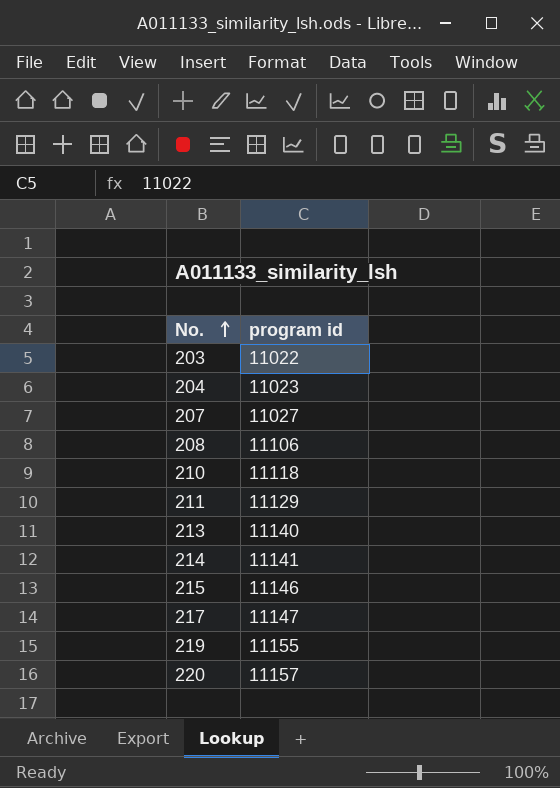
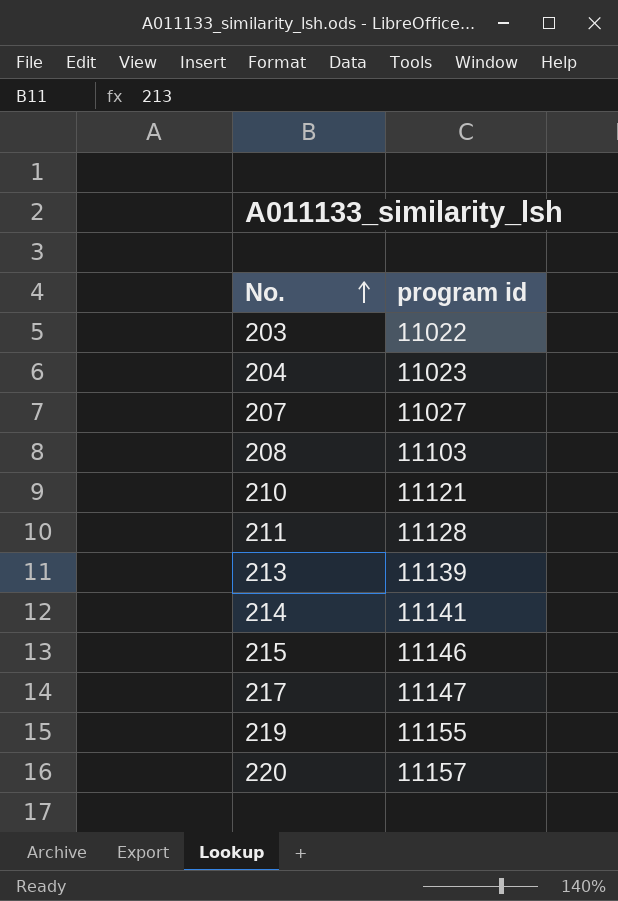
208 | program id: 11106 -> 11103
210 | program id: 11118 -> 11121
211 | program id: 11129 -> 11128
213 | program id: 11140 -> 11139

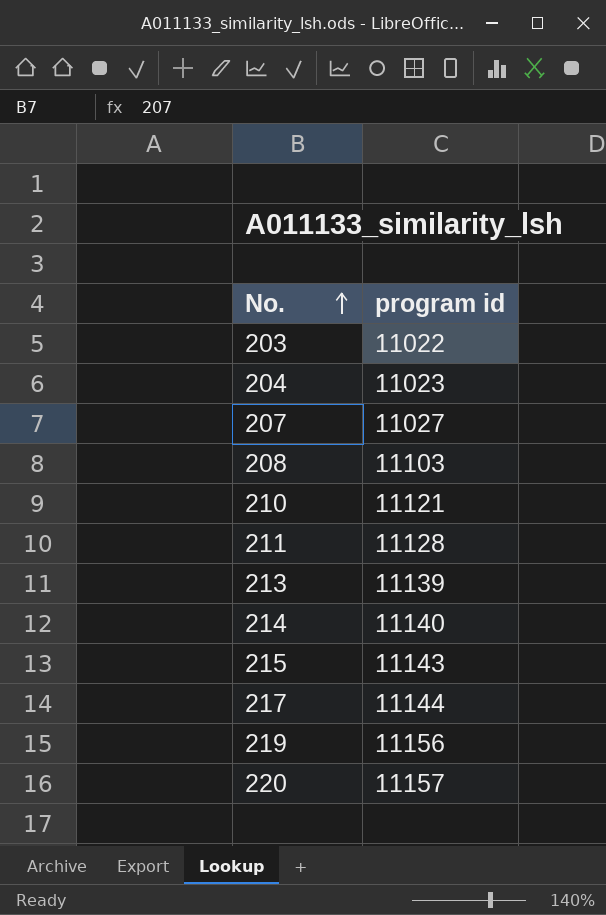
214 | program id: 11141 -> 11140
215 | program id: 11146 -> 11143
217 | program id: 11147 -> 11144
219 | program id: 11155 -> 11156

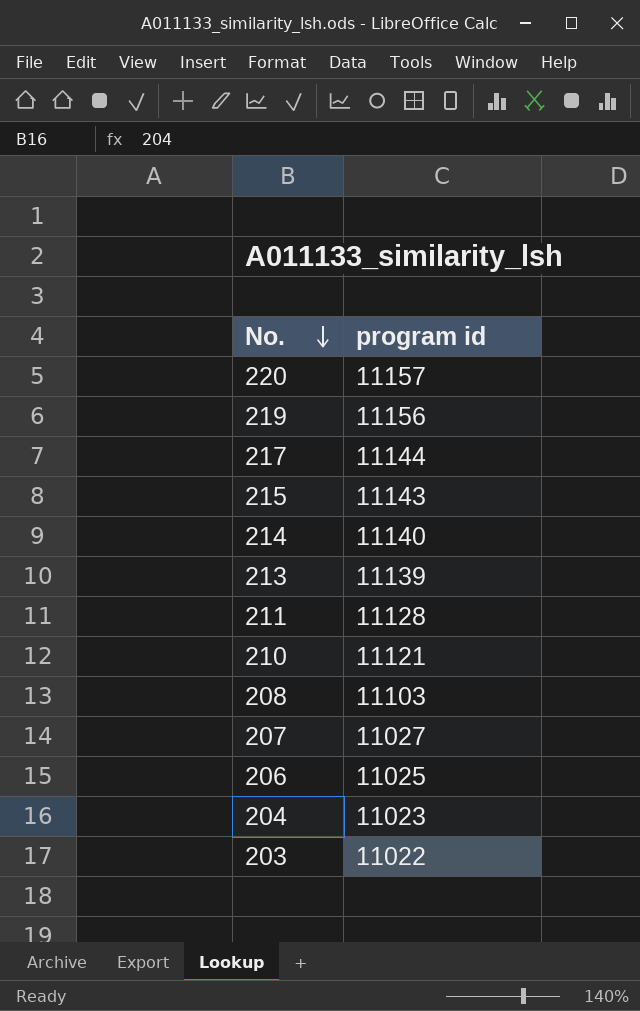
row order: No. ascending -> No. descending
row 206: none -> 11025

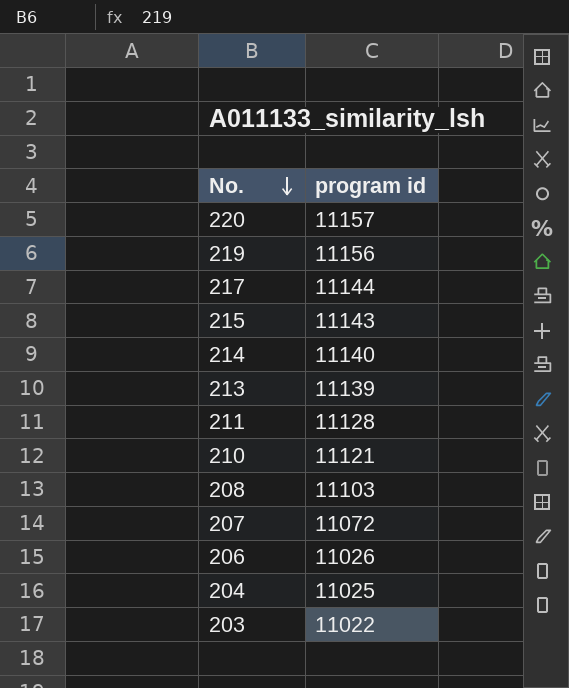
207 | program id: 11027 -> 11072
206 | program id: 11025 -> 11026
204 | program id: 11023 -> 11025

